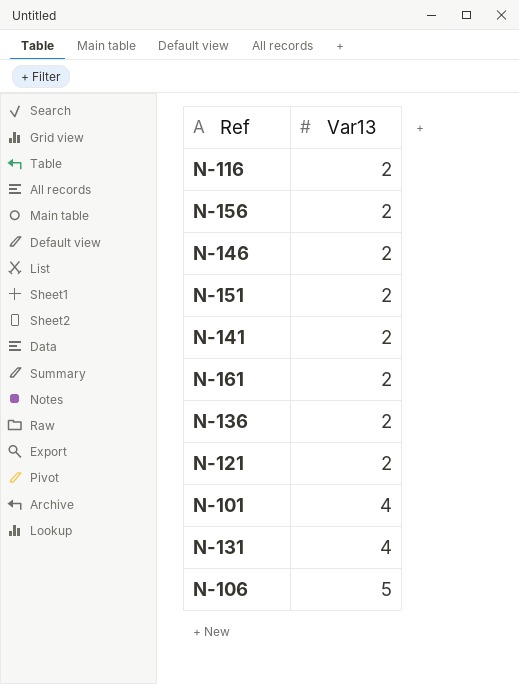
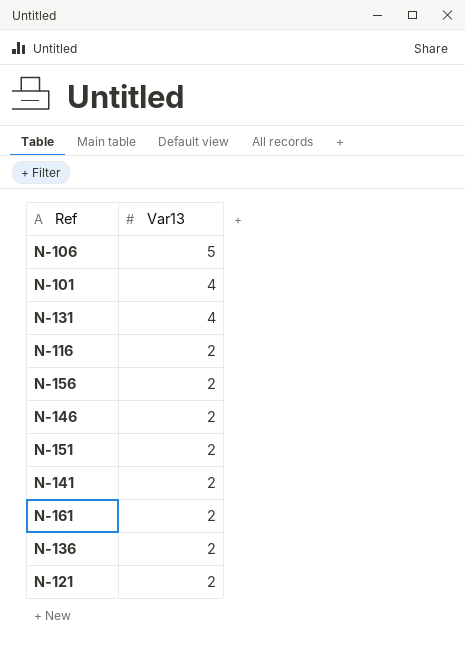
row order: Var13 ascending -> Var13 descending

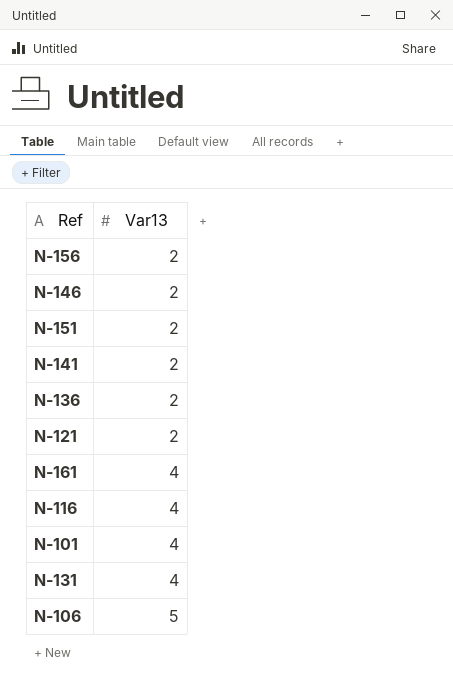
row order: Var13 descending -> Var13 ascending
N-161 | Var13: 2 -> 4
N-116 | Var13: 2 -> 4

